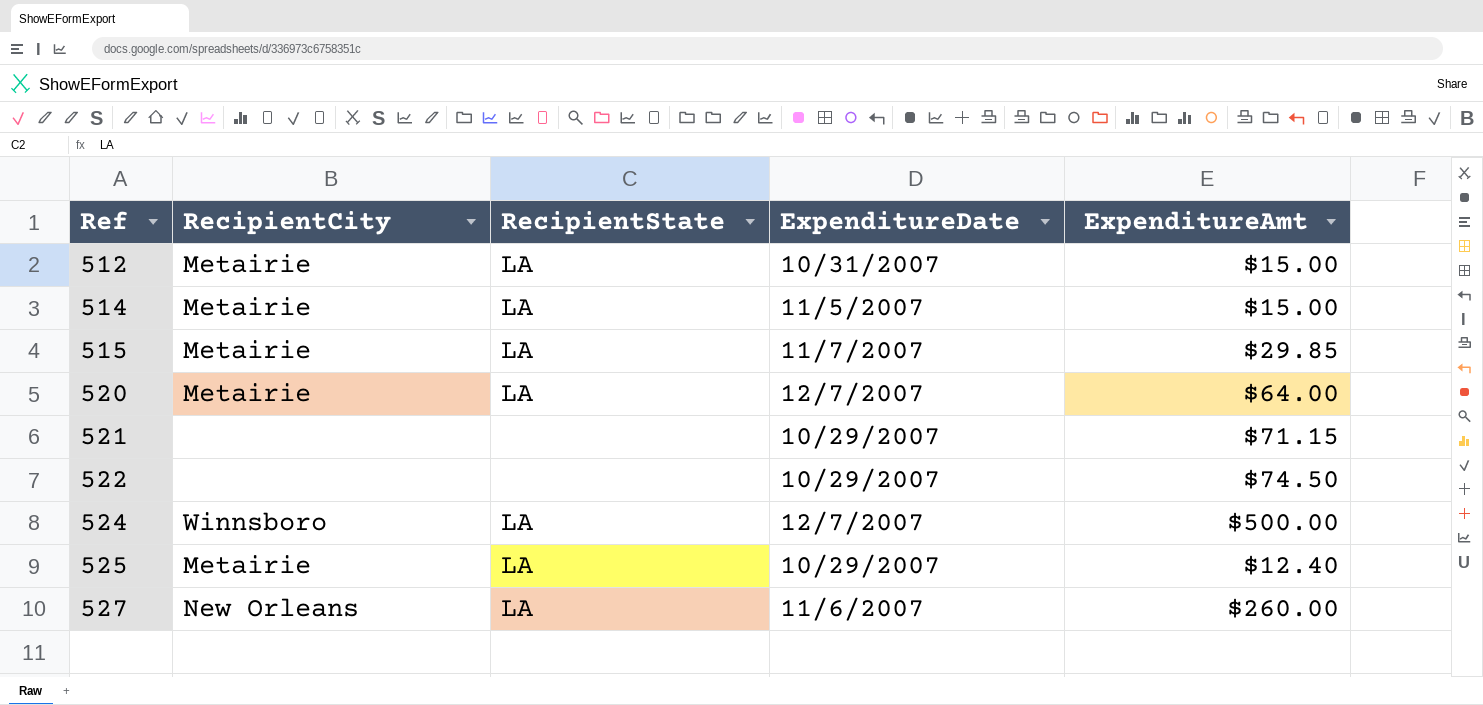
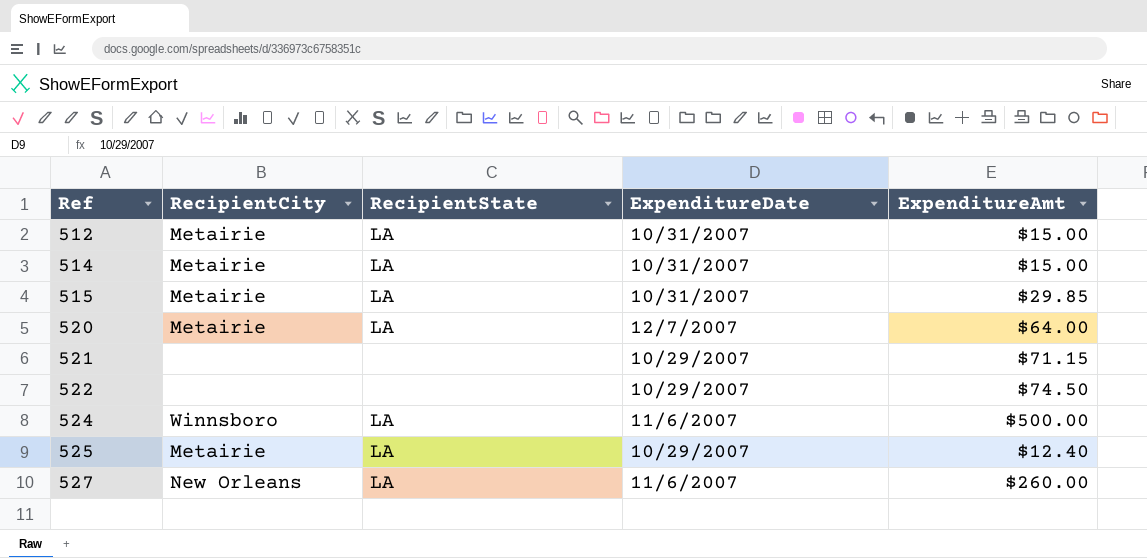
514 | ExpenditureDate: 11/5/2007 -> 10/31/2007
515 | ExpenditureDate: 11/7/2007 -> 10/31/2007
524 | ExpenditureDate: 12/7/2007 -> 11/6/2007

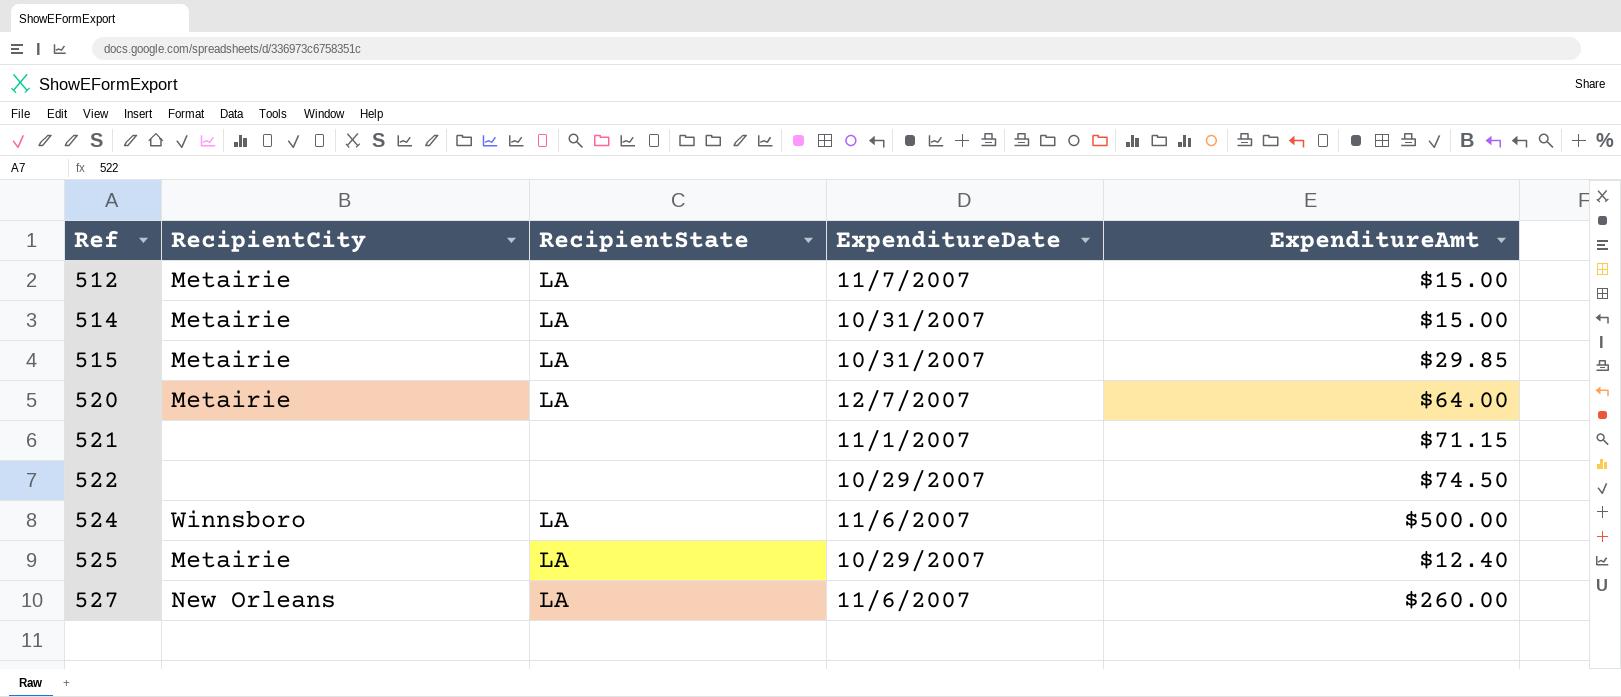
512 | ExpenditureDate: 10/31/2007 -> 11/7/2007
521 | ExpenditureDate: 10/29/2007 -> 11/1/2007

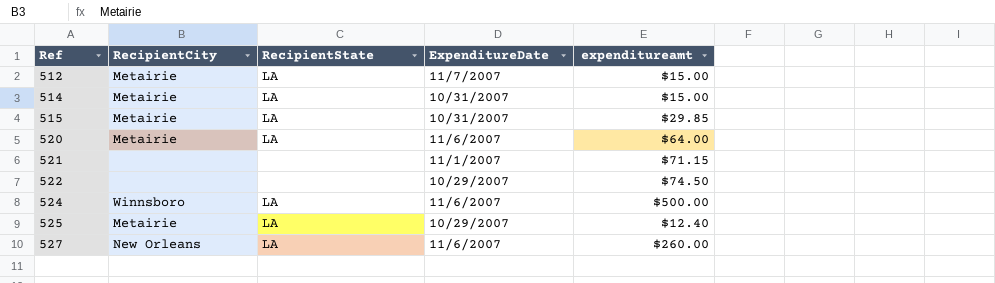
column name: ExpenditureAmt -> expenditureamt
520 | ExpenditureDate: 12/7/2007 -> 11/6/2007

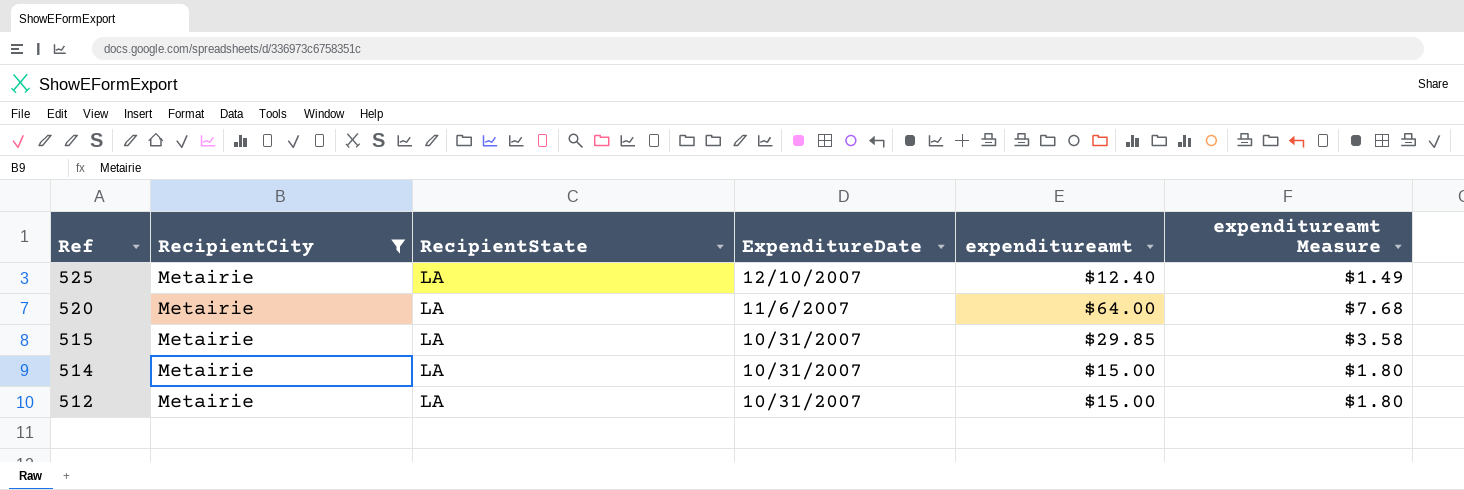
filter: none -> RecipientCity = Metairie
row order: Ref ascending -> Ref descending
column expenditureamt Measure | formula: none -> [expenditureamt] * 0.12
525 | ExpenditureDate: 10/29/2007 -> 12/10/2007
512 | ExpenditureDate: 11/7/2007 -> 10/31/2007

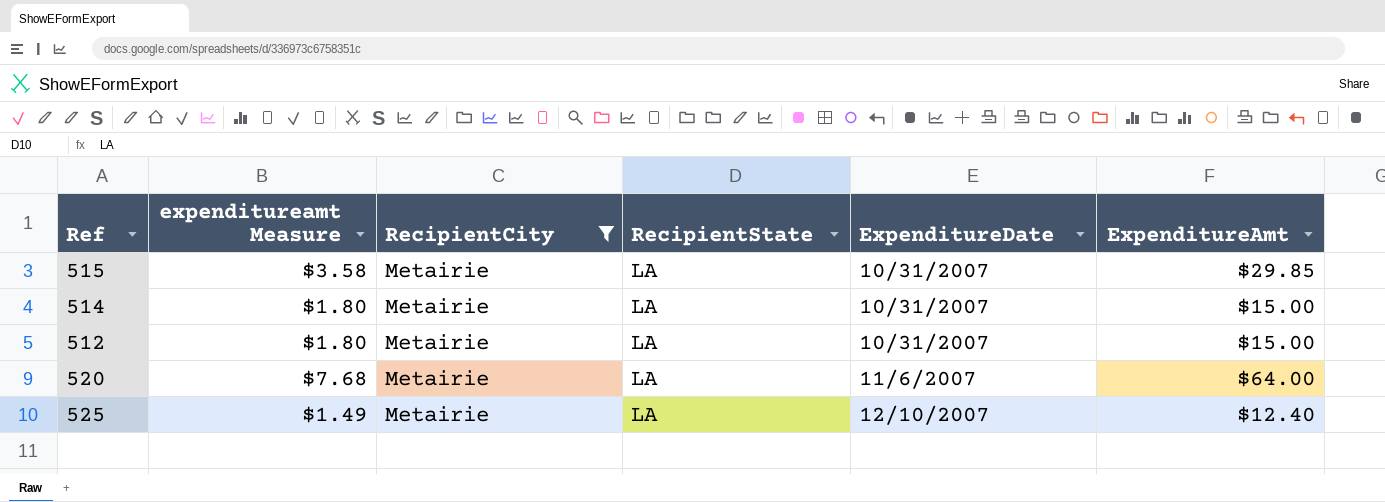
row order: Ref descending -> ExpenditureDate ascending
column expenditureamt Measure | position: 6 -> 2
column name: expenditureamt -> ExpenditureAmt

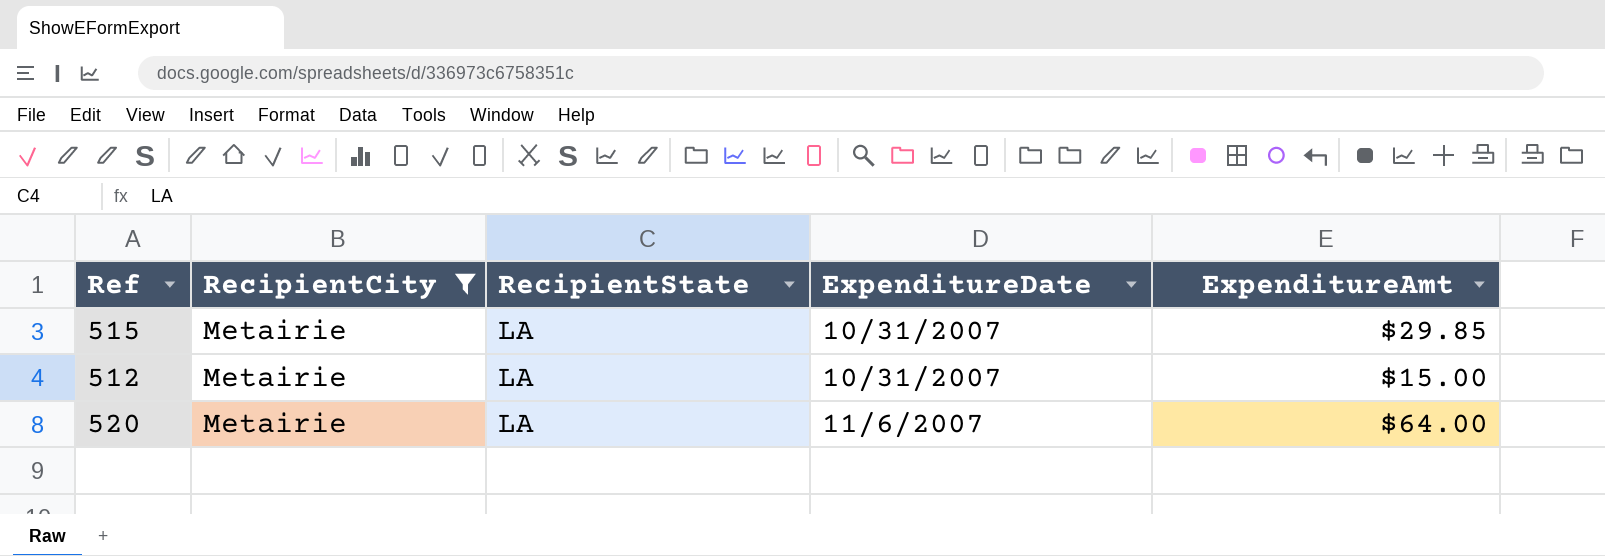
column expenditureamt Measure | formula: [ExpenditureAmt] * 0.12 -> none
row 514: $1.80 | Metairie | LA | 10/31/2007 | $15.00 -> none
row 525: $1.49 | Metairie | LA | 12/10/2007 | $12.40 -> none

